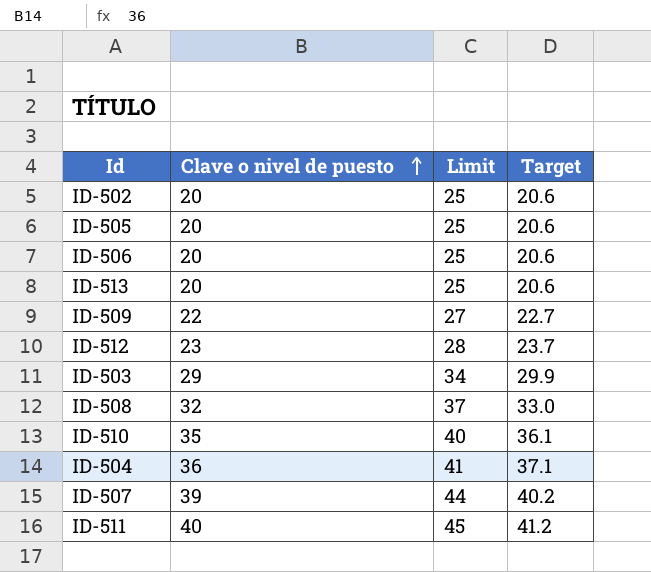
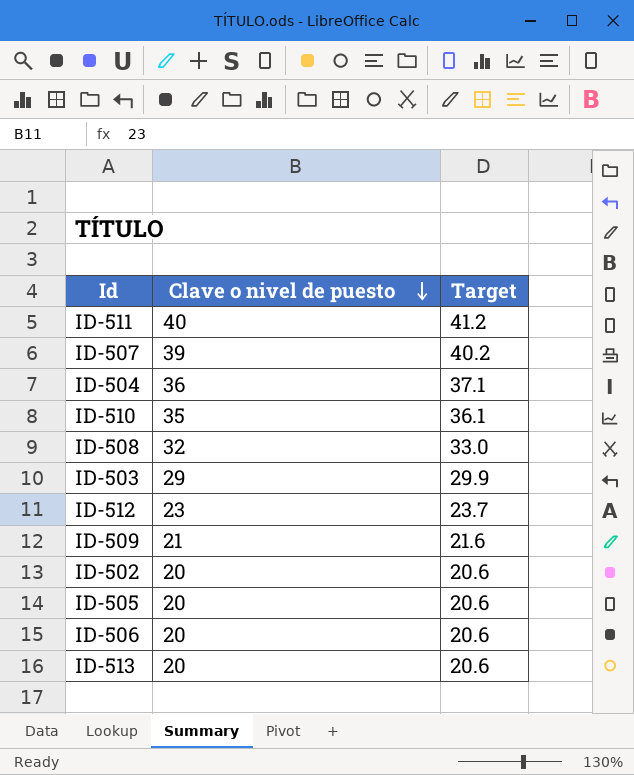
row order: Clave o nivel de puesto ascending -> Clave o nivel de puesto descending
column Limit | formula: [Clave o nivel de puesto] + 5 -> none
ID-509 | Clave o nivel de puesto: 22 -> 21
ID-509 | Target: 22.7 -> 21.6

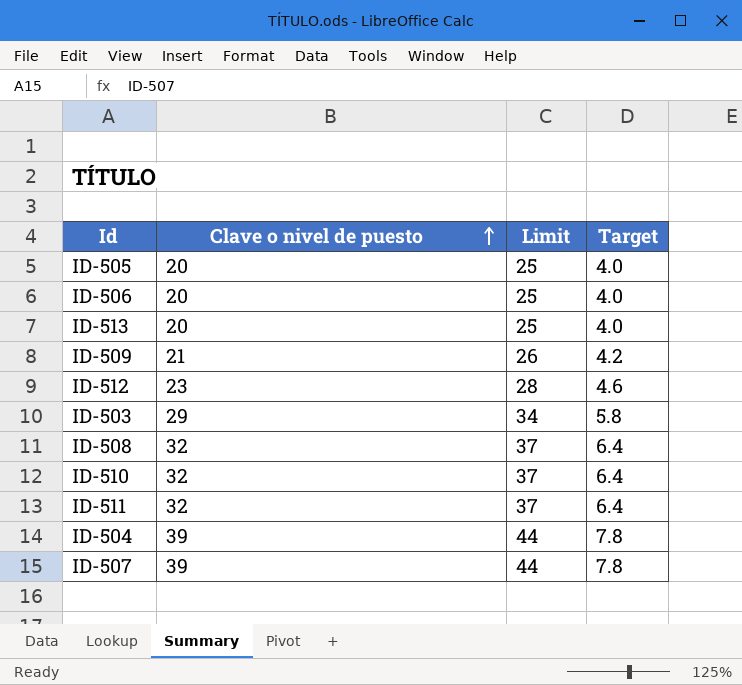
row order: Clave o nivel de puesto descending -> Clave o nivel de puesto ascending
column Limit | formula: none -> [Clave o nivel de puesto] + 5
column Target | formula: [Clave o nivel de puesto] * 1.03 -> [Clave o nivel de puesto] * 0.2
row ID-502: 20 | 20.6 -> none
ID-510 | Clave o nivel de puesto: 35 -> 32
ID-511 | Clave o nivel de puesto: 40 -> 32
ID-504 | Clave o nivel de puesto: 36 -> 39

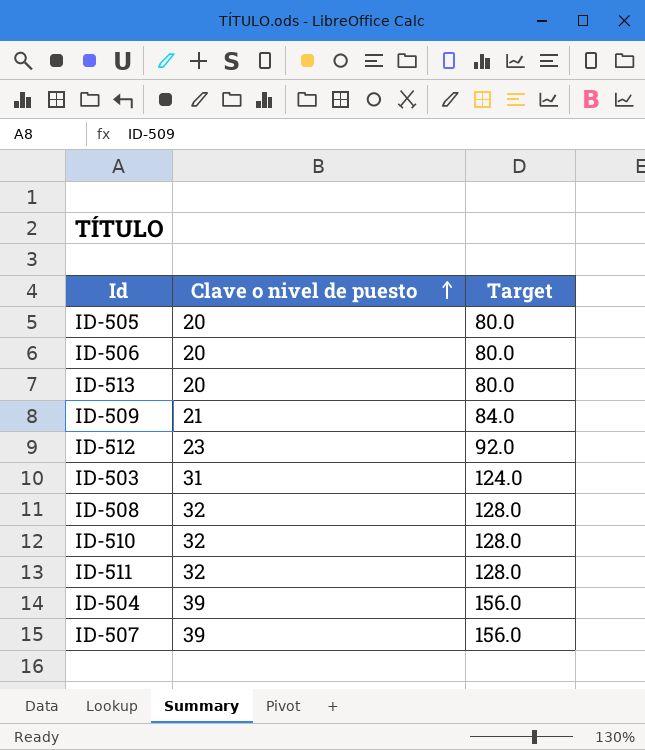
column Limit | formula: [Clave o nivel de puesto] + 5 -> none
column Target | formula: [Clave o nivel de puesto] * 0.2 -> [Clave o nivel de puesto] * 4
ID-503 | Clave o nivel de puesto: 29 -> 31

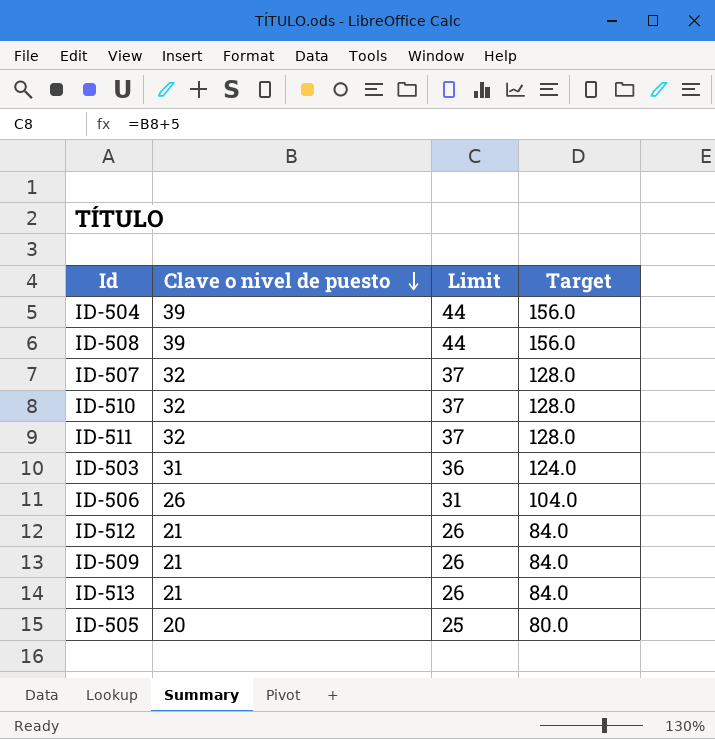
row order: Clave o nivel de puesto ascending -> Clave o nivel de puesto descending
column Limit | formula: none -> [Clave o nivel de puesto] + 5
ID-508 | Clave o nivel de puesto: 32 -> 39
ID-508 | Target: 128.0 -> 156.0
ID-507 | Clave o nivel de puesto: 39 -> 32
ID-507 | Target: 156.0 -> 128.0
ID-506 | Clave o nivel de puesto: 20 -> 26
ID-506 | Target: 80.0 -> 104.0
ID-512 | Clave o nivel de puesto: 23 -> 21
ID-512 | Target: 92.0 -> 84.0
ID-513 | Clave o nivel de puesto: 20 -> 21
ID-513 | Target: 80.0 -> 84.0

